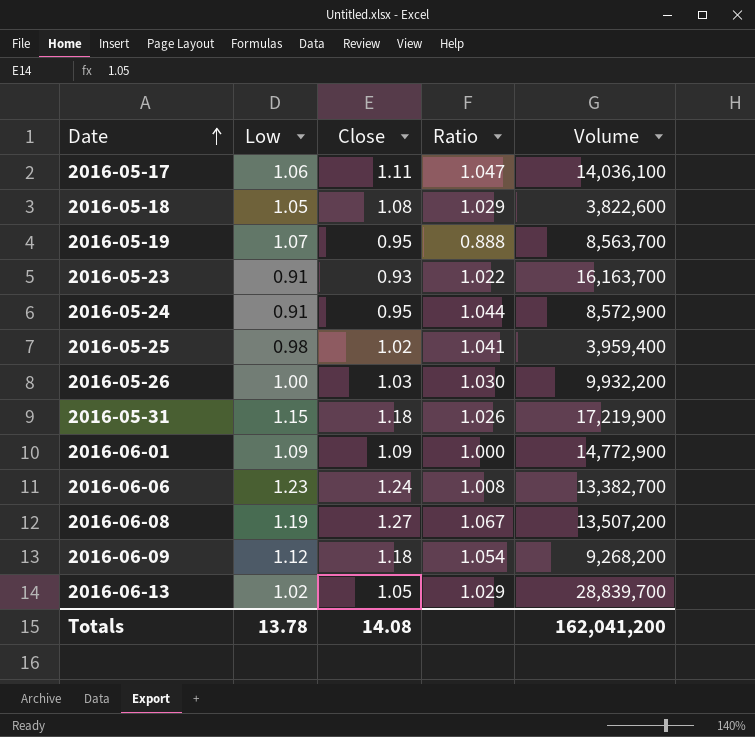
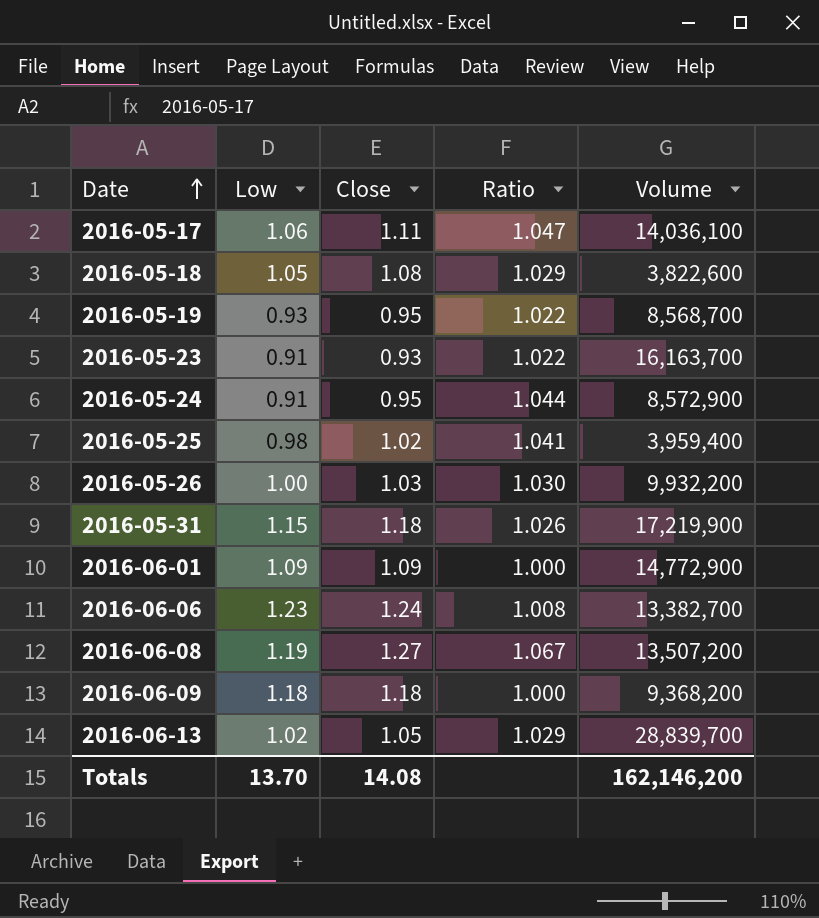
2016-05-19 | Low: 1.07 -> 0.93
2016-05-19 | Ratio: 0.888 -> 1.022
2016-05-19 | Volume: 8,563,700 -> 8,568,700
2016-06-09 | Low: 1.12 -> 1.18
2016-06-09 | Ratio: 1.054 -> 1.000
2016-06-09 | Volume: 9,268,200 -> 9,368,200
Totals | Low: 13.78 -> 13.70
Totals | Volume: 162,041,200 -> 162,146,200

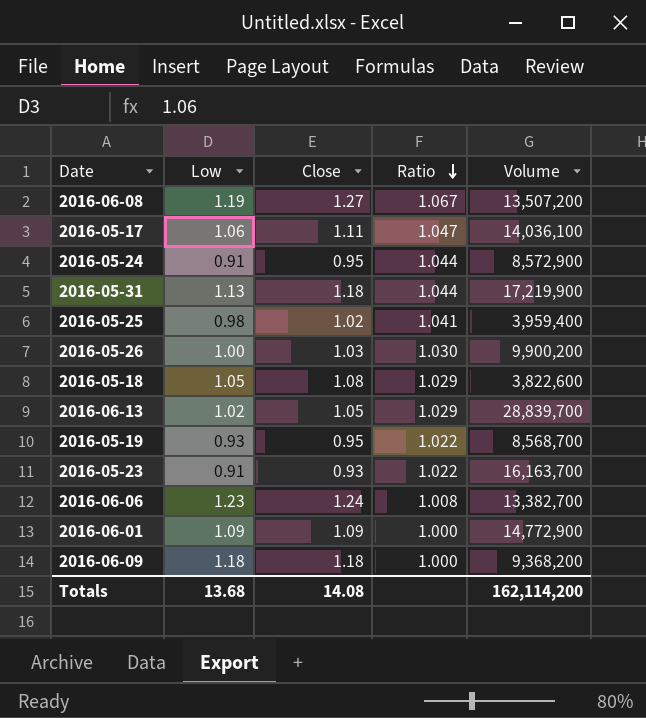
row order: Date ascending -> Ratio descending
2016-05-31 | Low: 1.15 -> 1.13
2016-05-31 | Ratio: 1.026 -> 1.044
2016-05-26 | Volume: 9,932,200 -> 9,900,200
Totals | Low: 13.70 -> 13.68
Totals | Volume: 162,146,200 -> 162,114,200

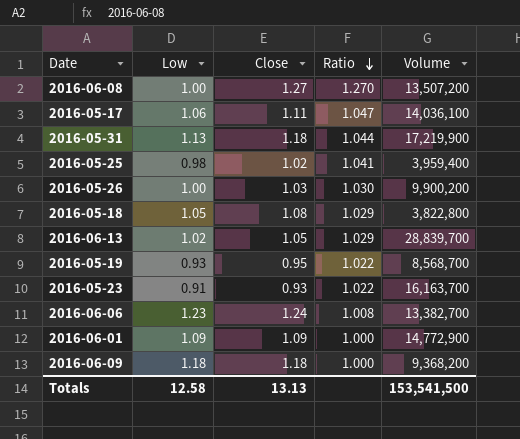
row 2016-05-24: 0.91 | 0.95 | 1.044 | 8,572,900 -> none
2016-06-08 | Low: 1.19 -> 1.00
2016-06-08 | Ratio: 1.067 -> 1.270
2016-05-18 | Volume: 3,822,600 -> 3,822,800
Totals | Low: 13.68 -> 12.58
Totals | Close: 14.08 -> 13.13
Totals | Volume: 162,114,200 -> 153,541,500

